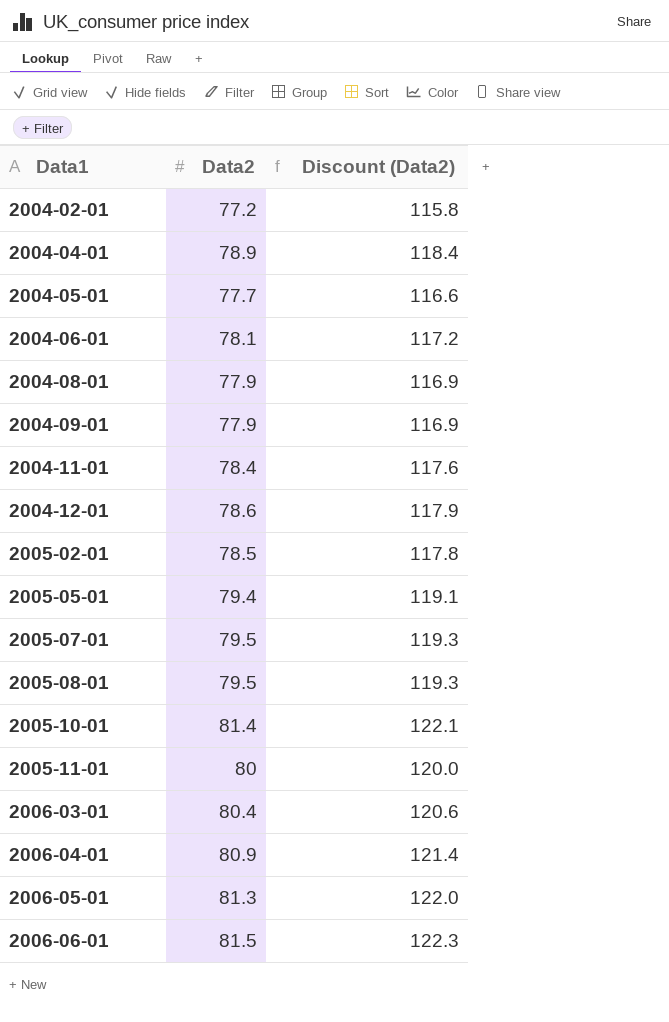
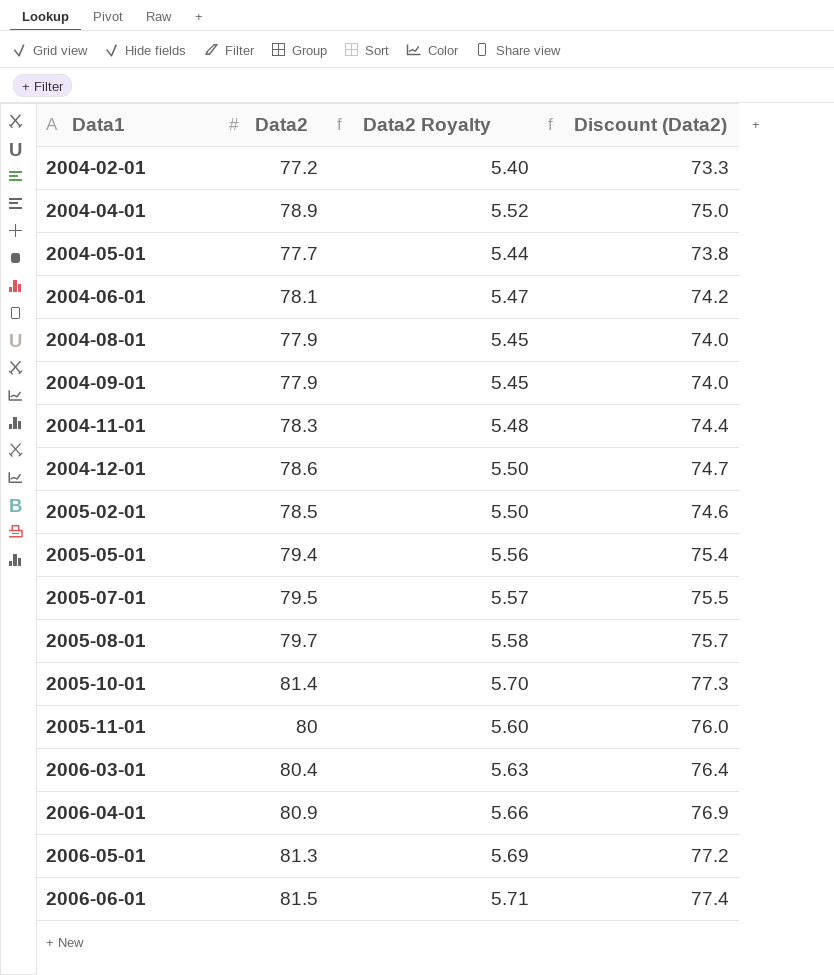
column Data2 Royalty | formula: none -> [Data2] * 0.07
column Discount (Data2) | formula: [Data2] * 1.5 -> [Data2] * 0.95
2004-11-01 | Data2: 78.4 -> 78.3
2005-08-01 | Data2: 79.5 -> 79.7

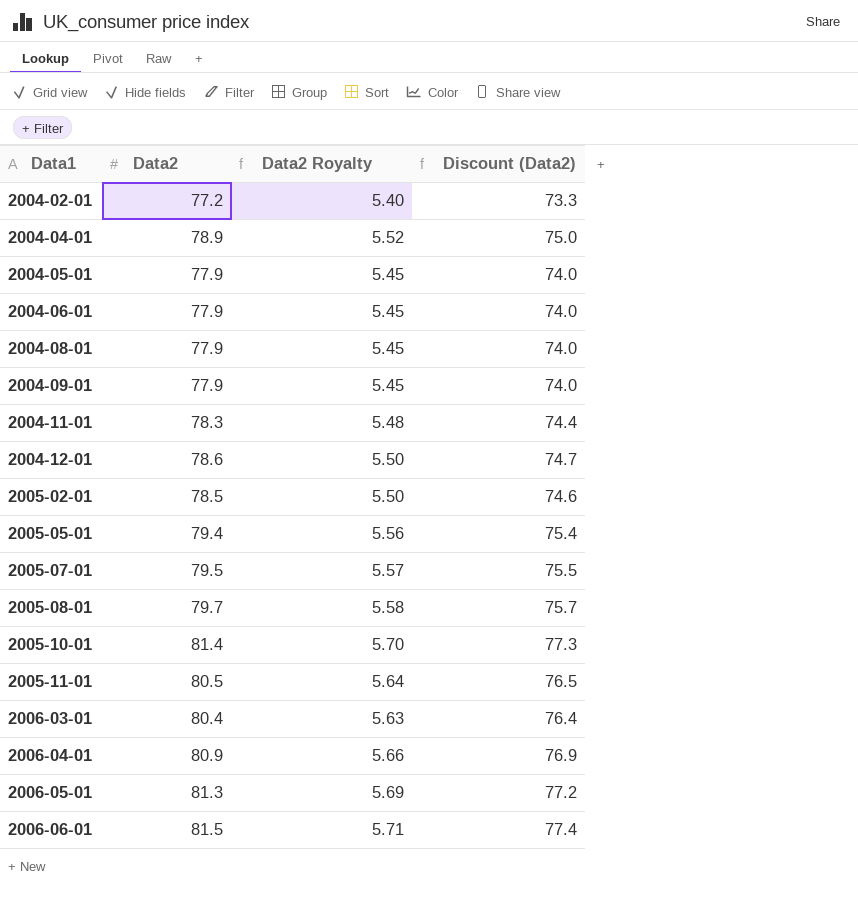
2004-05-01 | Data2: 77.7 -> 77.9
2004-05-01 | Data2 Royalty: 5.44 -> 5.45
2004-05-01 | Discount (Data2): 73.8 -> 74.0
2004-06-01 | Data2: 78.1 -> 77.9
2004-06-01 | Data2 Royalty: 5.47 -> 5.45
2004-06-01 | Discount (Data2): 74.2 -> 74.0
2005-11-01 | Data2: 80 -> 80.5
2005-11-01 | Data2 Royalty: 5.60 -> 5.64
2005-11-01 | Discount (Data2): 76.0 -> 76.5

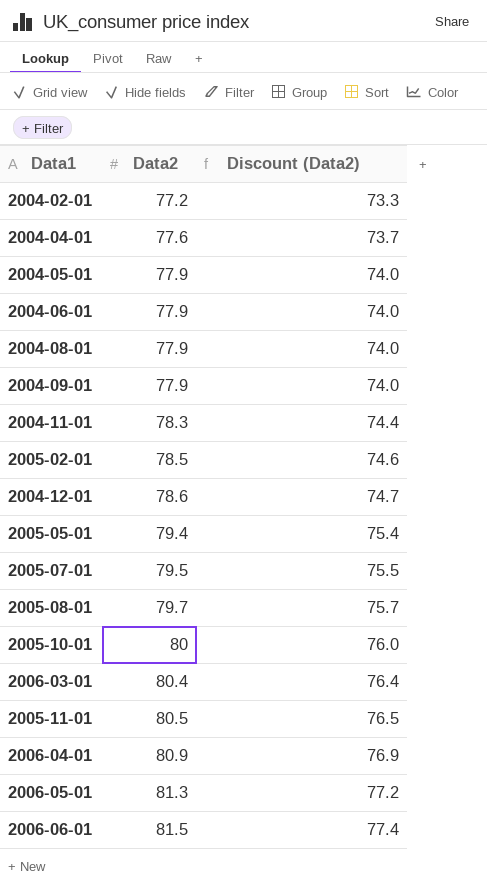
row order: Data1 ascending -> Data2 ascending
column Data2 Royalty | formula: [Data2] * 0.07 -> none
2004-04-01 | Data2: 78.9 -> 77.6
2004-04-01 | Discount (Data2): 75.0 -> 73.7
2005-10-01 | Data2: 81.4 -> 80
2005-10-01 | Discount (Data2): 77.3 -> 76.0

